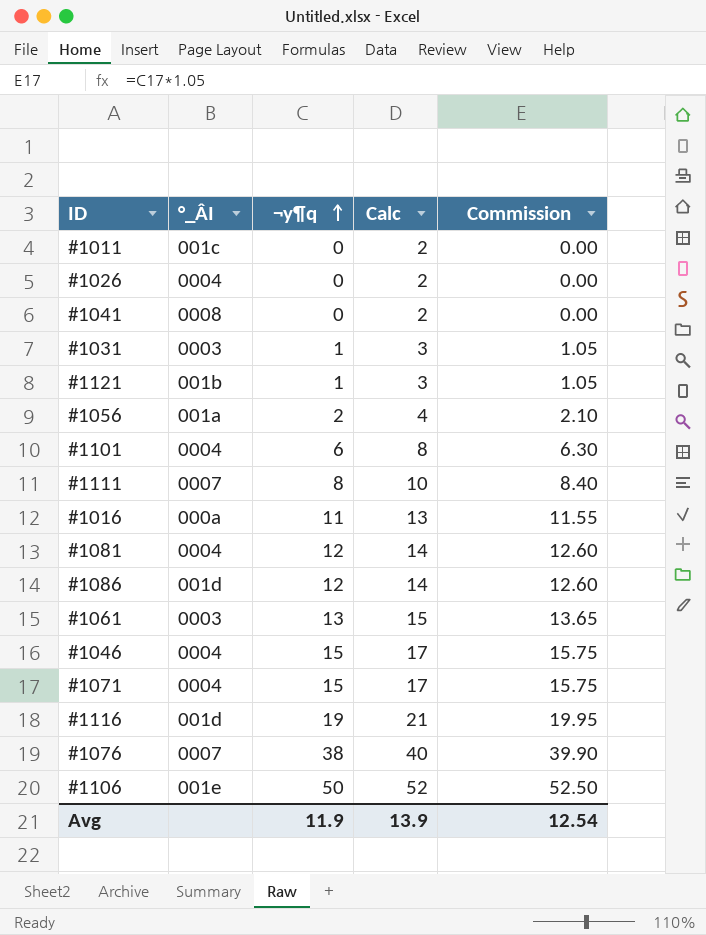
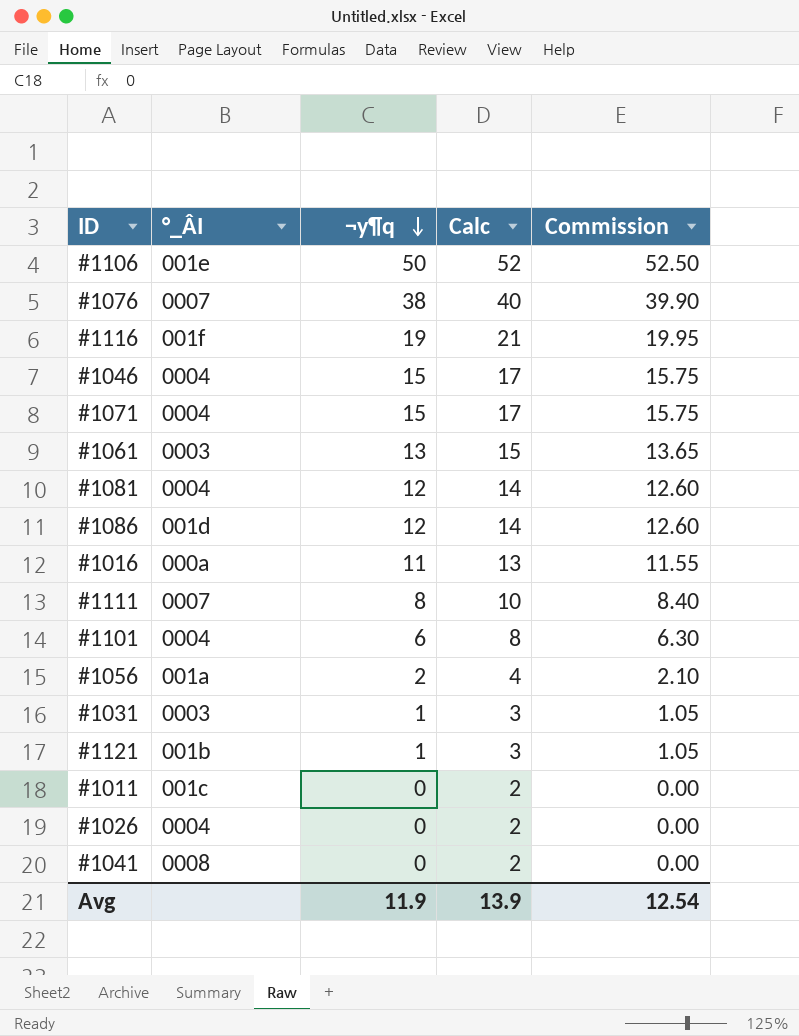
row order: ¬y¶q ascending -> ¬y¶q descending
#1116 | °_ÂI: 001d -> 001f

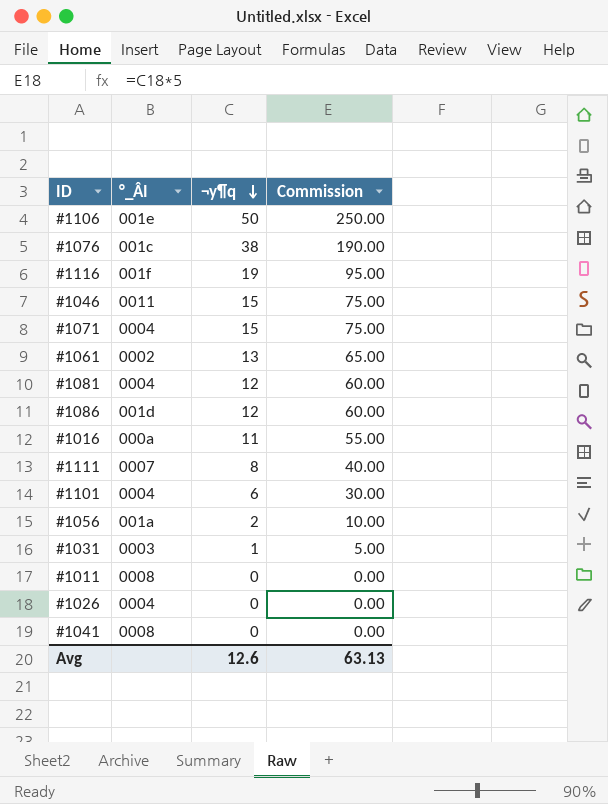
column Calc | formula: [¬y¶q] + 2 -> none
column Commission | formula: [¬y¶q] * 1.05 -> [¬y¶q] * 5
row #1121: 001b | 1 | 3 | 1.05 -> none
#1076 | °_ÂI: 0007 -> 001c
#1046 | °_ÂI: 0004 -> 0011
#1061 | °_ÂI: 0003 -> 0002
#1011 | °_ÂI: 001c -> 0008
Avg | ¬y¶q: 11.9 -> 12.6
Avg | Commission: 12.54 -> 63.13

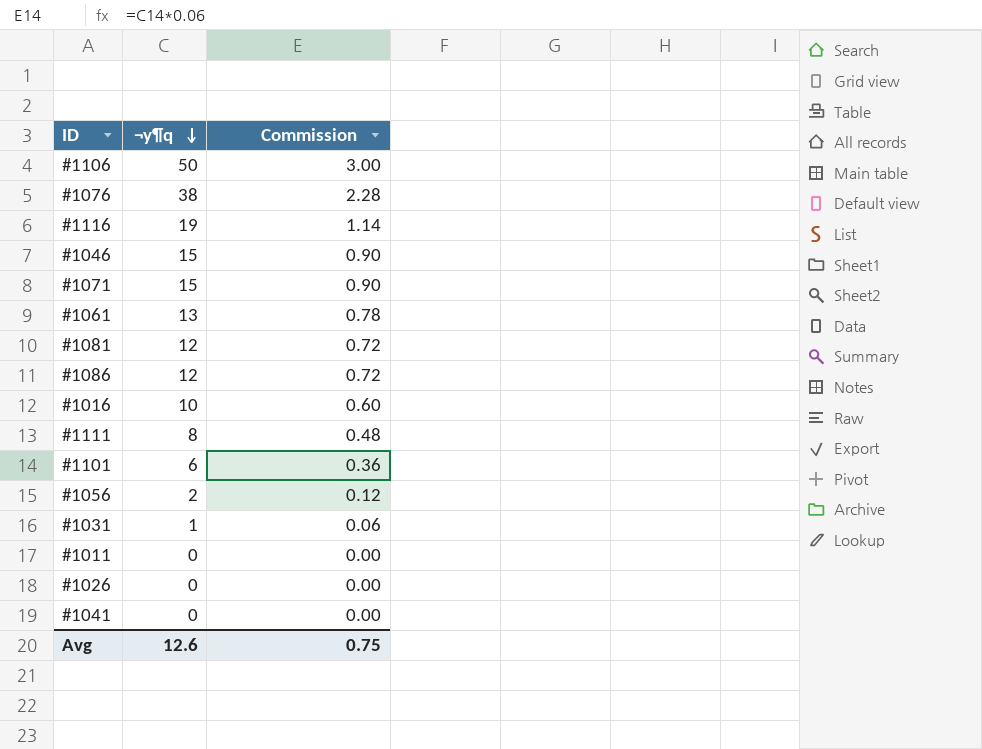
column °_ÂI | position: 2 -> none
column Commission | formula: [¬y¶q] * 5 -> [¬y¶q] * 0.06
#1016 | ¬y¶q: 11 -> 10
Avg | Commission: 63.13 -> 0.75

